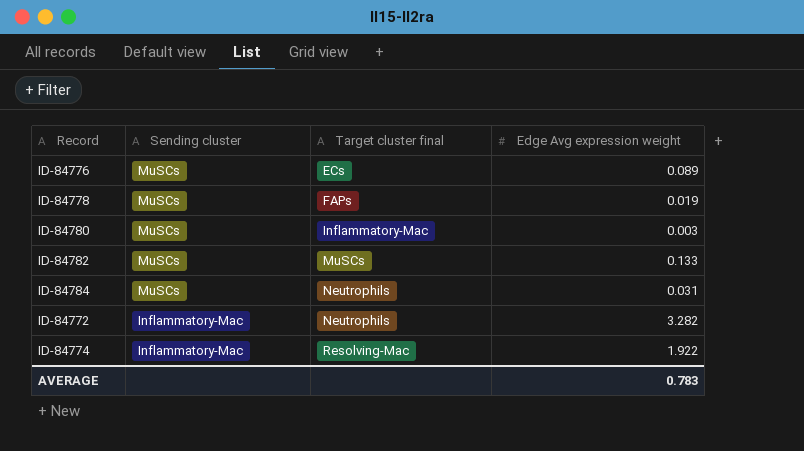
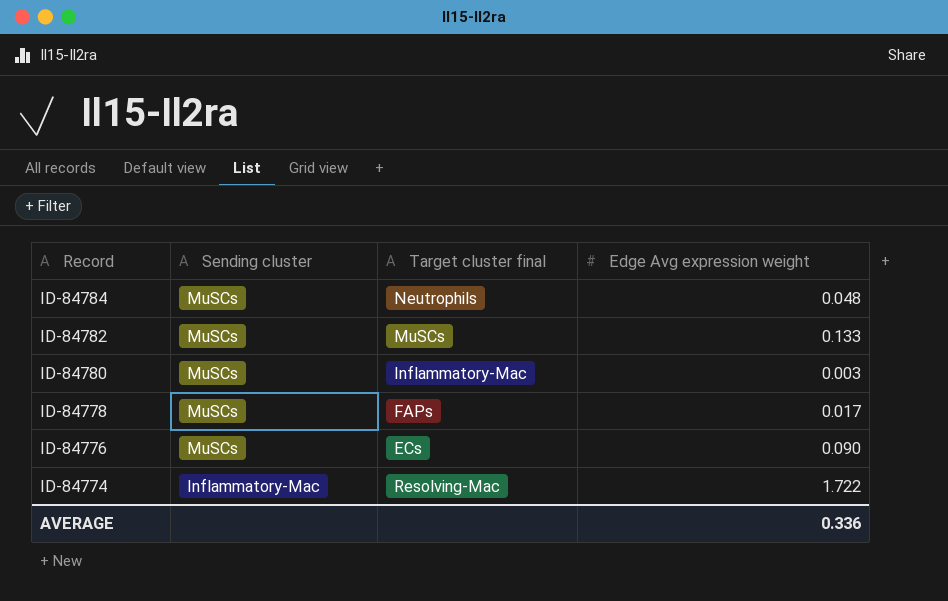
row order: Sending cluster descending -> Record descending
row ID-84772: Inflammatory-Mac | Neutrophils | 3.282 -> none
ID-84784 | Edge Avg expression weight: 0.031 -> 0.048
ID-84778 | Edge Avg expression weight: 0.019 -> 0.017
ID-84776 | Edge Avg expression weight: 0.089 -> 0.090
ID-84774 | Edge Avg expression weight: 1.922 -> 1.722
AVERAGE | Edge Avg expression weight: 0.783 -> 0.336

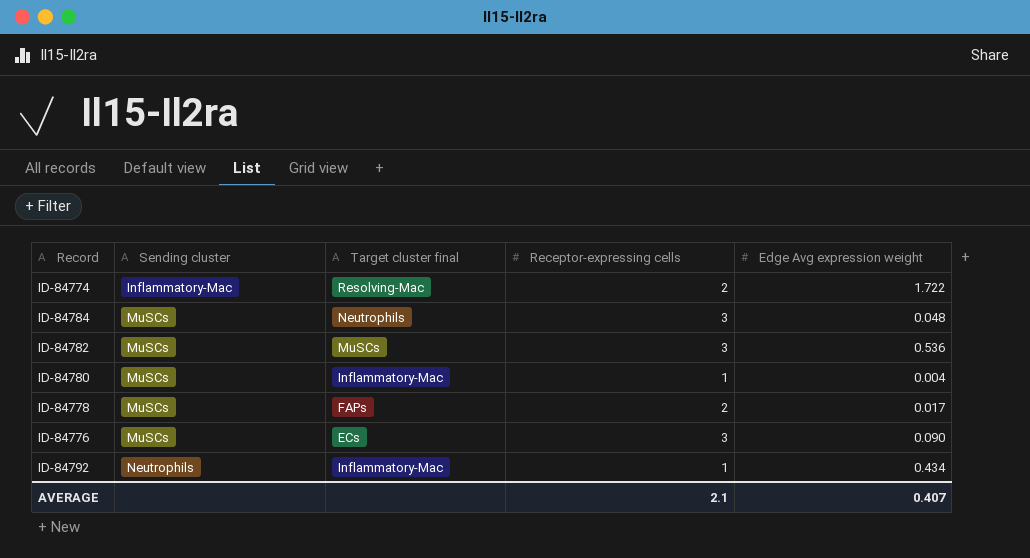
row order: Record descending -> Sending cluster ascending
column Receptor-expressing cells | position: none -> 4
ID-84782 | Edge Avg expression weight: 0.133 -> 0.536
ID-84780 | Edge Avg expression weight: 0.003 -> 0.004
row ID-84792: none -> Neutrophils | Inflammatory-Mac | 1 | 0.434
AVERAGE | Edge Avg expression weight: 0.336 -> 0.407

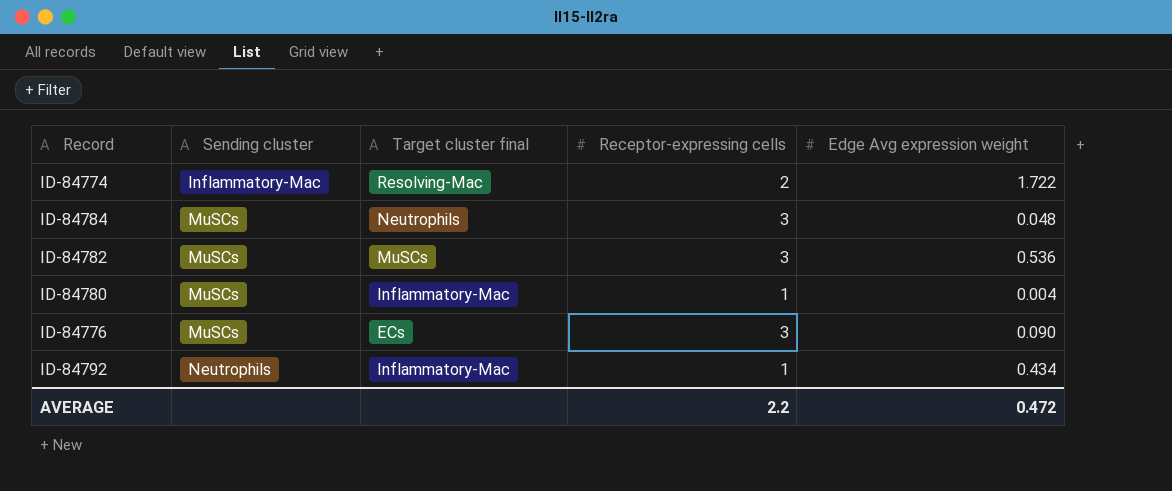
row ID-84778: MuSCs | FAPs | 2 | 0.017 -> none
AVERAGE | Receptor-expressing cells: 2.1 -> 2.2
AVERAGE | Edge Avg expression weight: 0.407 -> 0.472

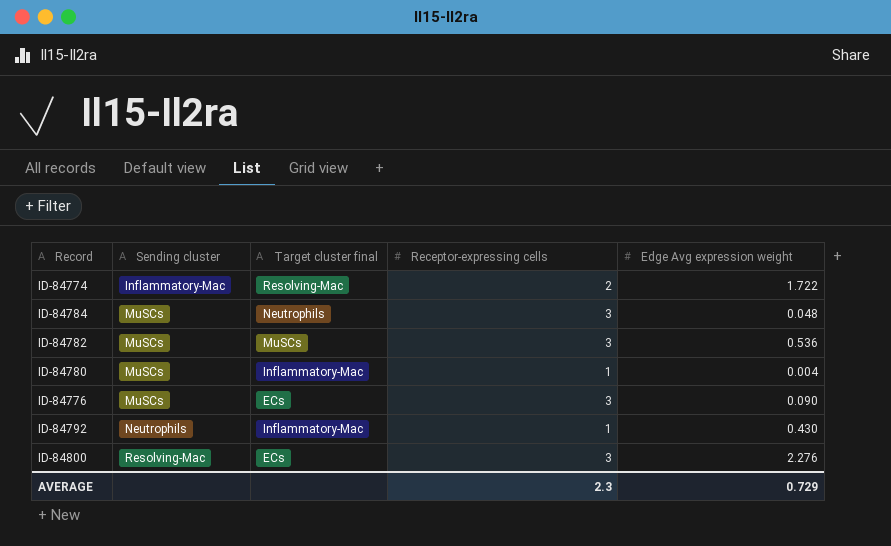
ID-84792 | Edge Avg expression weight: 0.434 -> 0.430
row ID-84800: none -> Resolving-Mac | ECs | 3 | 2.276
AVERAGE | Receptor-expressing cells: 2.2 -> 2.3
AVERAGE | Edge Avg expression weight: 0.472 -> 0.729

